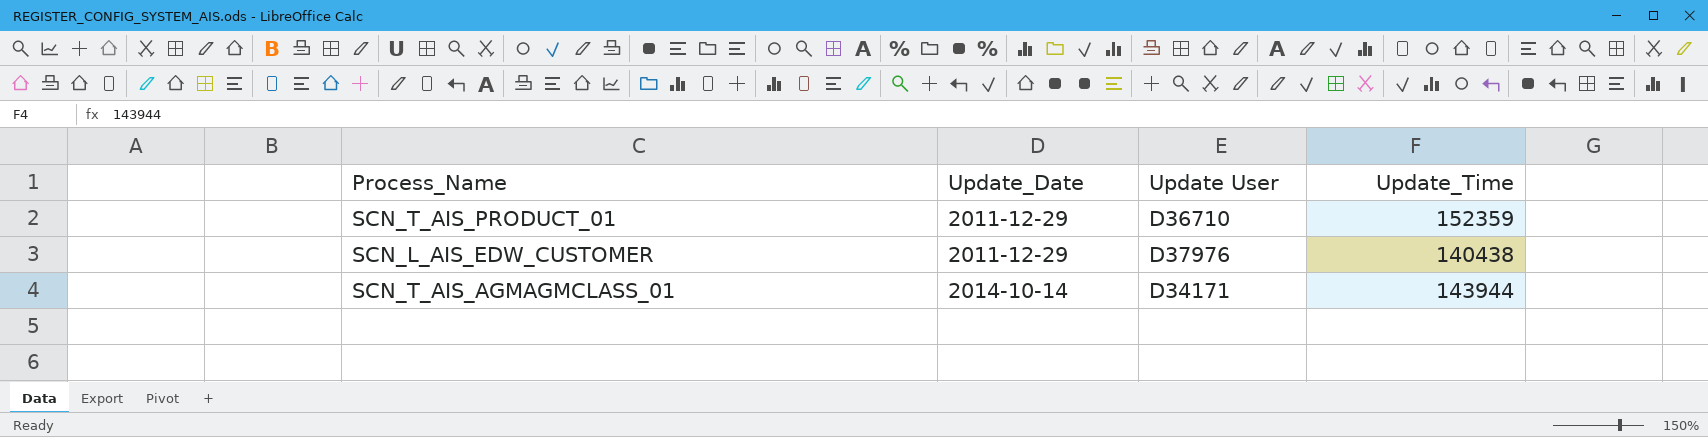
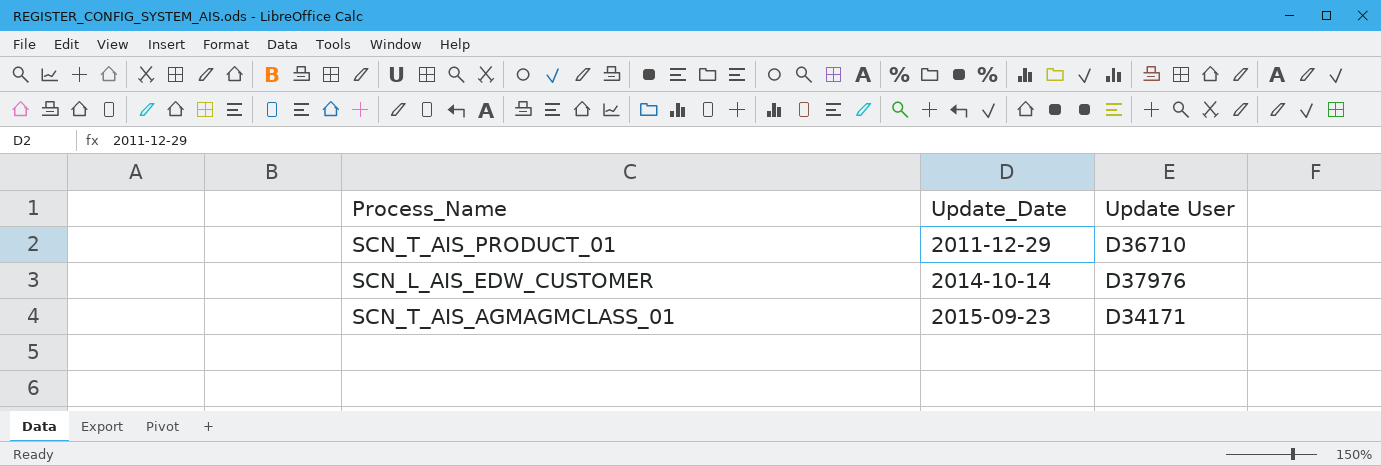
column Update_Time | position: 4 -> none
SCN_L_AIS_EDW_CUSTOMER | Update_Date: 2011-12-29 -> 2014-10-14
SCN_T_AIS_AGMAGMCLASS_01 | Update_Date: 2014-10-14 -> 2015-09-23

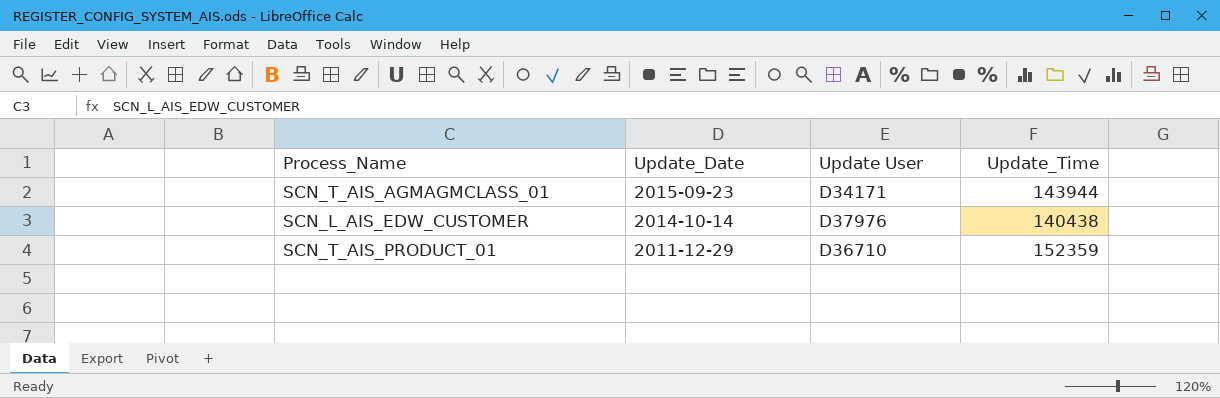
row order: Update_Date ascending -> Update_Date descending
column Update_Time | position: none -> 4

